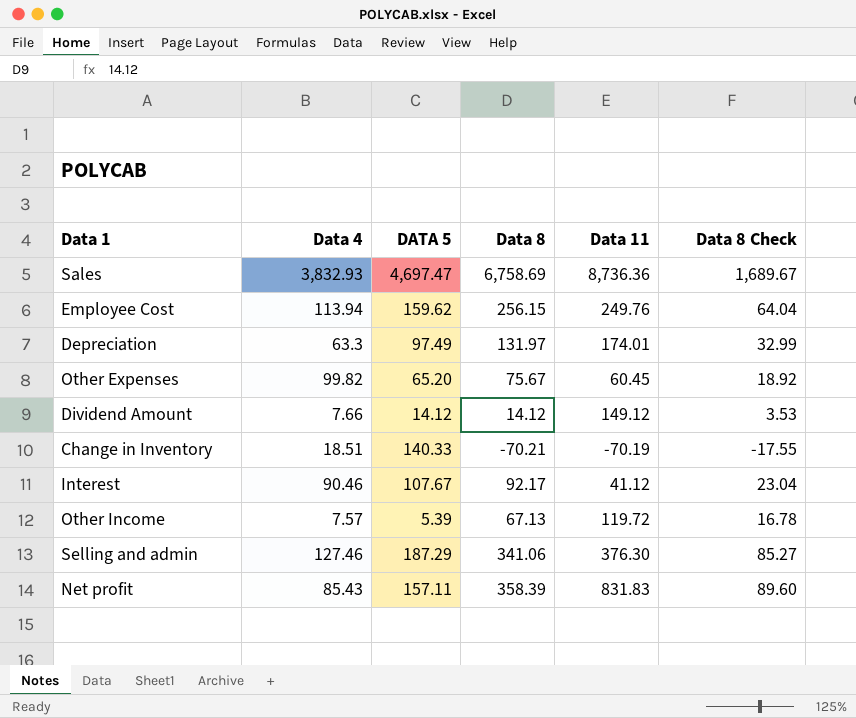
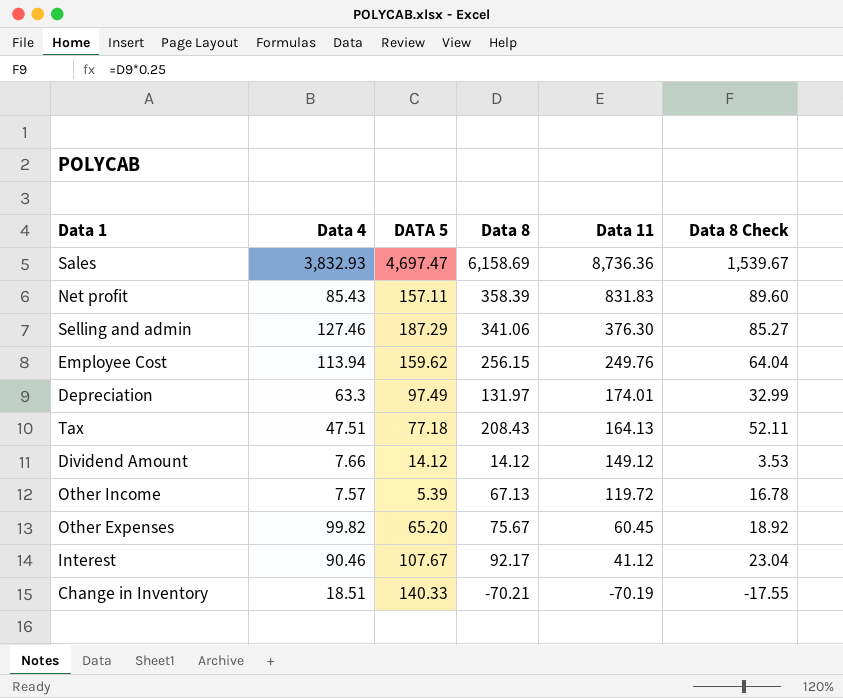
row order: none -> Data 11 descending
Sales | Data 8: 6,758.69 -> 6,158.69
Sales | Data 8 Check: 1,689.67 -> 1,539.67
row Tax: none -> 47.51 | 77.18 | 208.43 | 164.13 | 52.11

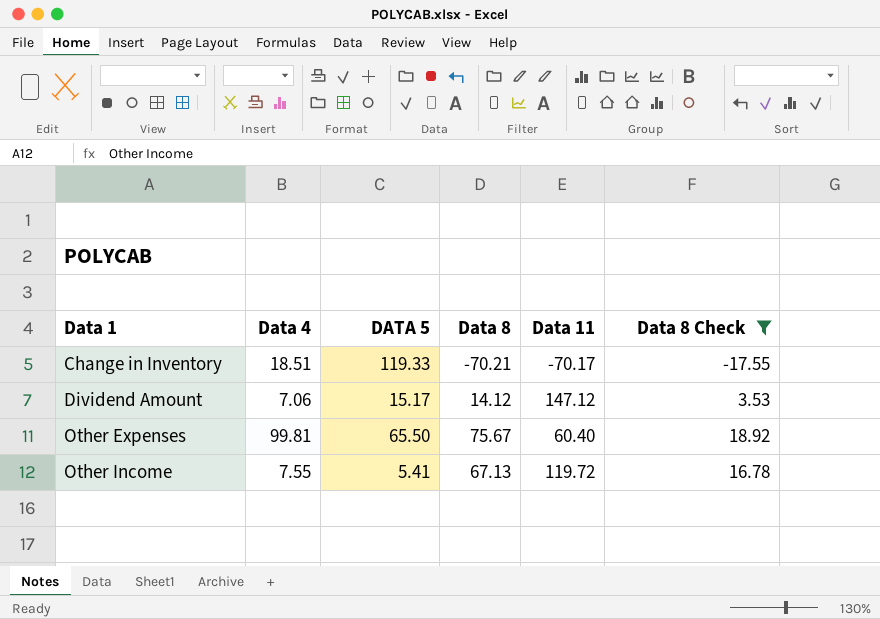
filter: none -> Data 8 Check <= 18.92
row order: Data 11 descending -> Data 1 ascending
Change in Inventory | DATA 5: 140.33 -> 119.33
Change in Inventory | Data 11: -70.19 -> -70.17
Dividend Amount | Data 4: 7.66 -> 7.06
Dividend Amount | DATA 5: 14.12 -> 15.17
Dividend Amount | Data 11: 149.12 -> 147.12
Other Expenses | Data 4: 99.82 -> 99.81
Other Expenses | DATA 5: 65.20 -> 65.50
Other Expenses | Data 11: 60.45 -> 60.40
Other Income | Data 4: 7.57 -> 7.55
Other Income | DATA 5: 5.39 -> 5.41

